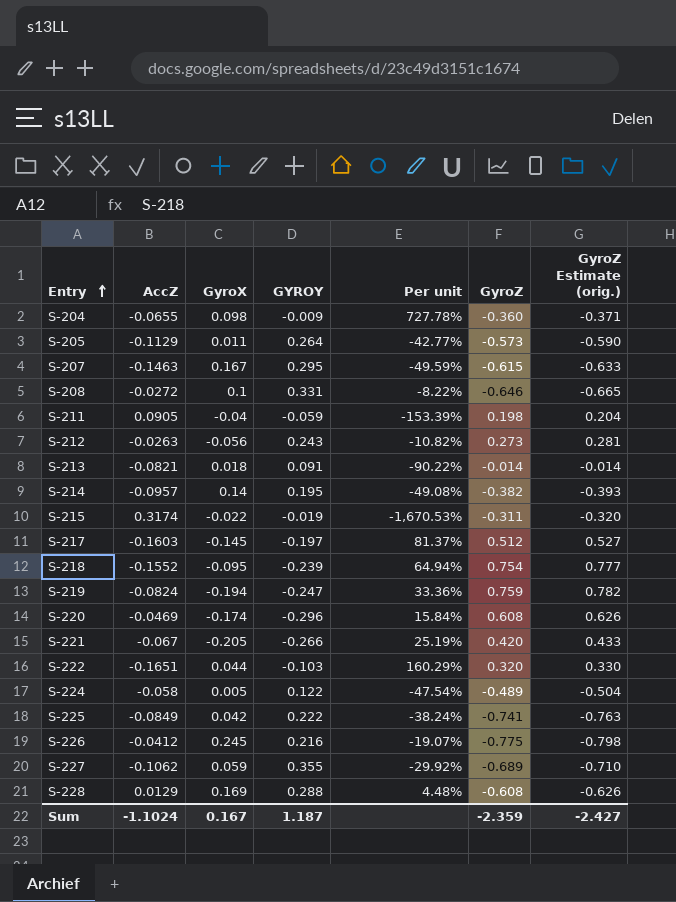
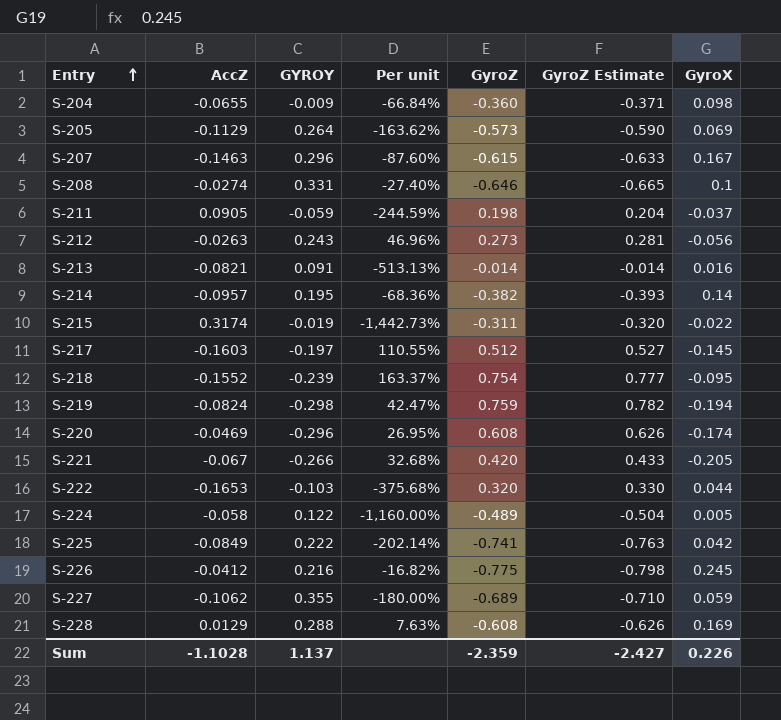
column Per unit | formula: [AccZ] / [GYROY] -> [AccZ] / [GyroX]
column name: GyroZ Estimate (orig.) -> GyroZ Estimate
column GyroX | position: 3 -> 7
S-205 | GyroX: 0.011 -> 0.069
S-207 | GYROY: 0.295 -> 0.296
S-208 | AccZ: -0.0272 -> -0.0274
S-211 | GyroX: -0.04 -> -0.037
S-213 | GyroX: 0.018 -> 0.016
S-219 | GYROY: -0.247 -> -0.298
S-222 | AccZ: -0.1651 -> -0.1653
Sum | AccZ: -1.1024 -> -1.1028
Sum | GYROY: 1.187 -> 1.137
Sum | GyroX: 0.167 -> 0.226

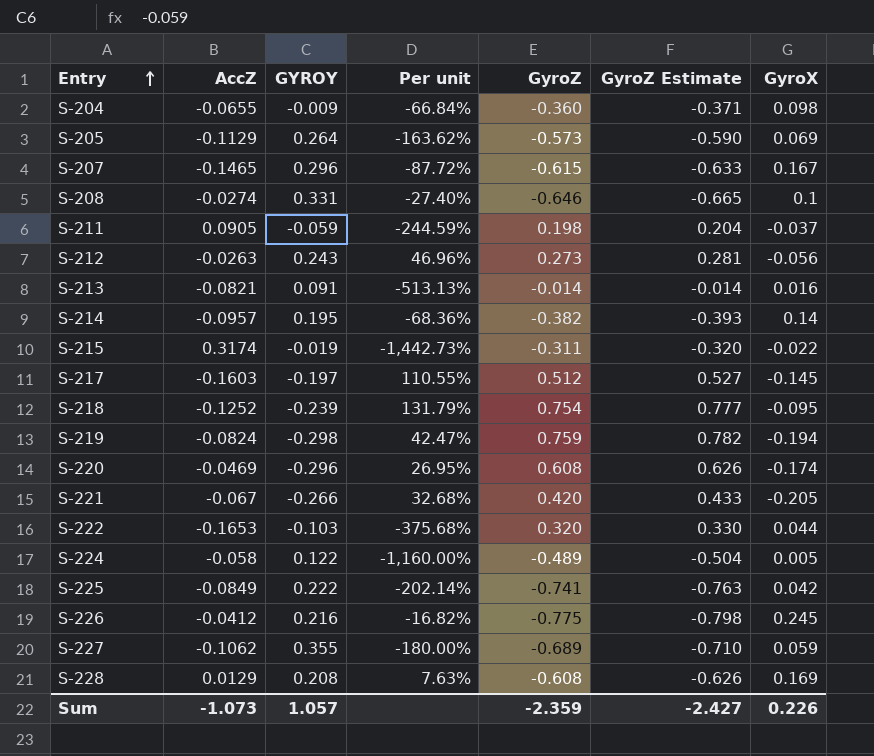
S-207 | AccZ: -0.1463 -> -0.1465
S-207 | Per unit: -87.60% -> -87.72%
S-218 | AccZ: -0.1552 -> -0.1252
S-218 | Per unit: 163.37% -> 131.79%
S-228 | GYROY: 0.288 -> 0.208
Sum | AccZ: -1.1028 -> -1.073
Sum | GYROY: 1.137 -> 1.057

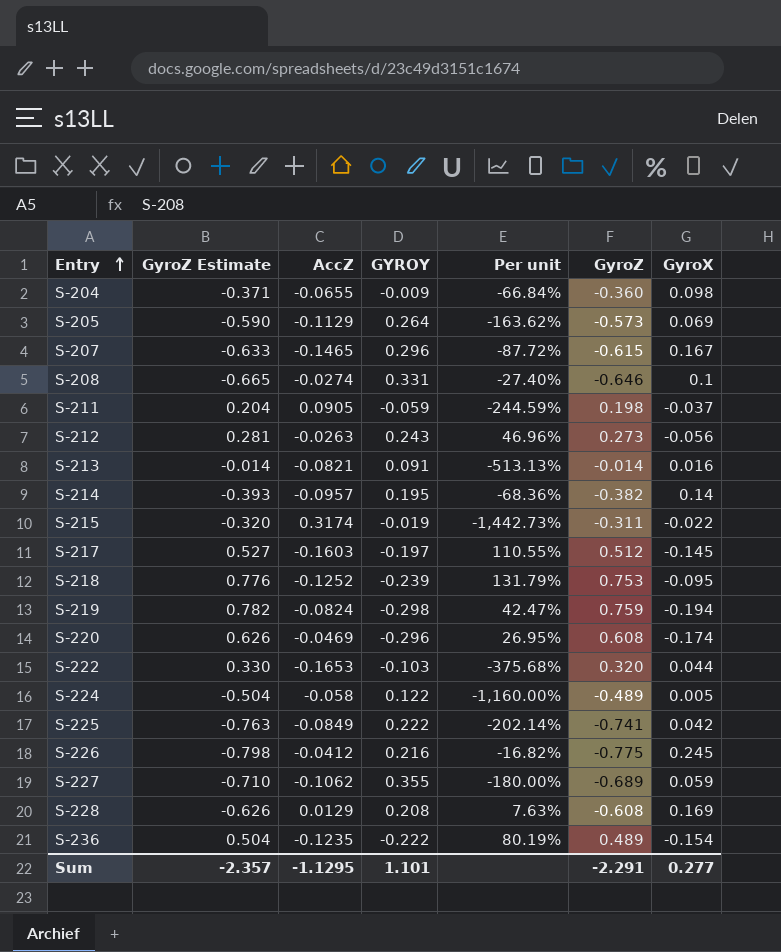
column GyroZ Estimate | position: 6 -> 2
row S-221: -0.067 | -0.266 | 32.68% | 0.420 | 0.433 | -0.205 -> none
S-218 | GyroZ Estimate: 0.777 -> 0.776
S-218 | GyroZ: 0.754 -> 0.753
row S-236: none -> 0.504 | -0.1235 | -0.222 | 80.19% | 0.489 | -0.154
Sum | GyroZ Estimate: -2.427 -> -2.357
Sum | AccZ: -1.073 -> -1.1295
Sum | GYROY: 1.057 -> 1.101
Sum | GyroZ: -2.359 -> -2.291
Sum | GyroX: 0.226 -> 0.277

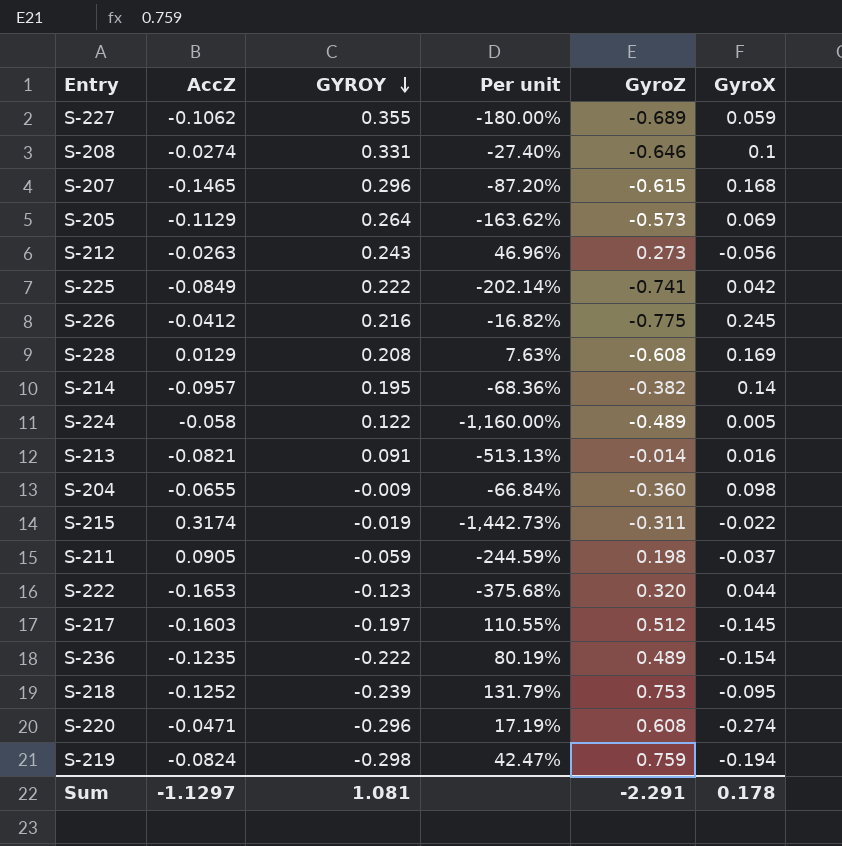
row order: Entry ascending -> GYROY descending
column GyroZ Estimate | formula: [GyroZ] * 1.03 -> none
S-207 | Per unit: -87.72% -> -87.20%
S-207 | GyroX: 0.167 -> 0.168
S-222 | GYROY: -0.103 -> -0.123
S-220 | AccZ: -0.0469 -> -0.0471
S-220 | Per unit: 26.95% -> 17.19%
S-220 | GyroX: -0.174 -> -0.274
Sum | AccZ: -1.1295 -> -1.1297
Sum | GYROY: 1.101 -> 1.081
Sum | GyroX: 0.277 -> 0.178

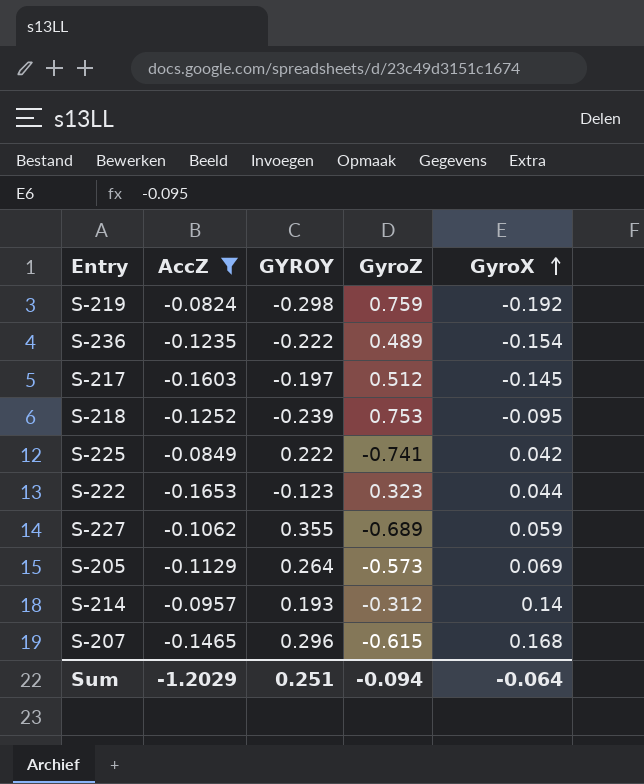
filter: none -> AccZ <= -0.0824
row order: GYROY descending -> GyroX ascending
column Per unit | formula: [AccZ] / [GyroX] -> none
S-219 | GyroX: -0.194 -> -0.192
S-222 | GyroZ: 0.320 -> 0.323
S-214 | GYROY: 0.195 -> 0.193
S-214 | GyroZ: -0.382 -> -0.312
Sum | AccZ: -1.1297 -> -1.2029
Sum | GYROY: 1.081 -> 0.251
Sum | GyroZ: -2.291 -> -0.094
Sum | GyroX: 0.178 -> -0.064

